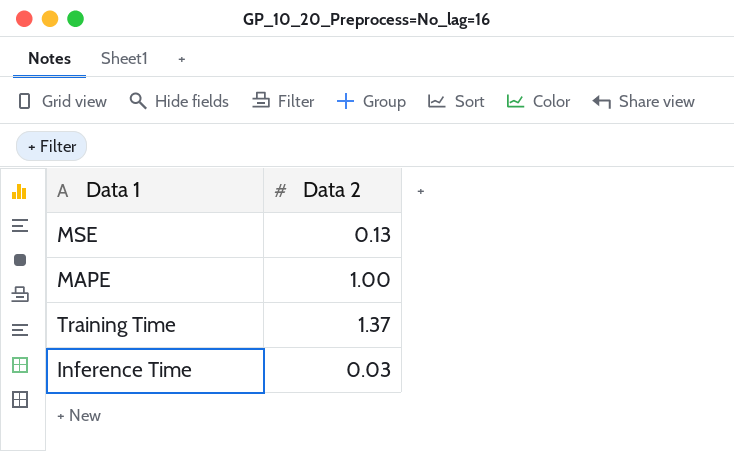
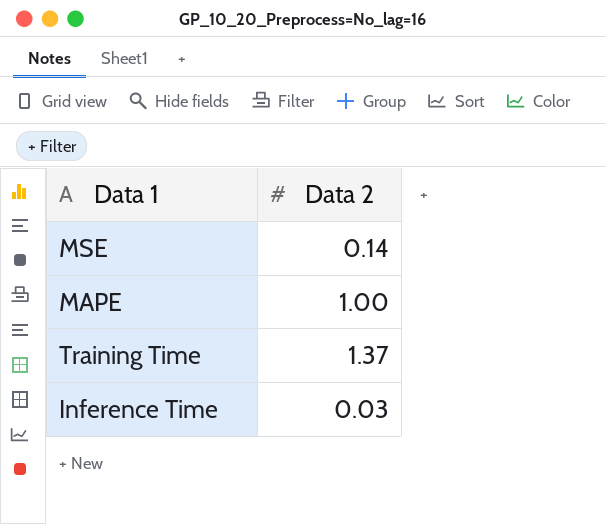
MSE | Data 2: 0.13 -> 0.14

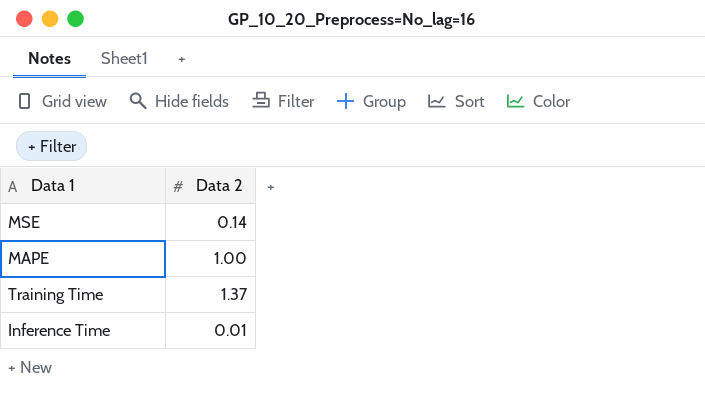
Inference Time | Data 2: 0.03 -> 0.01

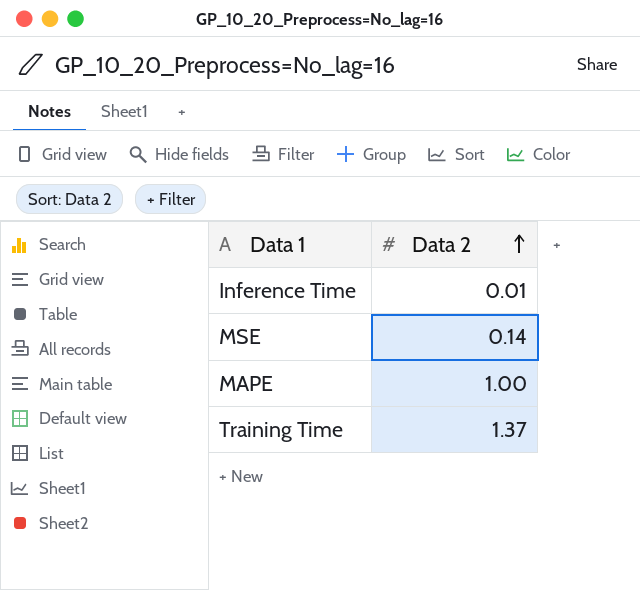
row order: none -> Data 2 ascending

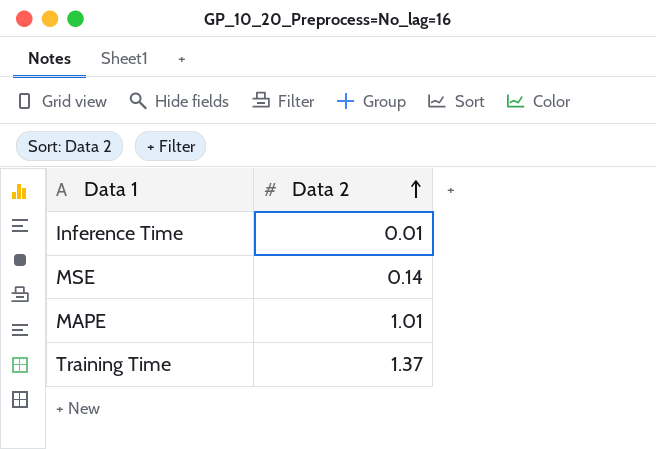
MAPE | Data 2: 1.00 -> 1.01

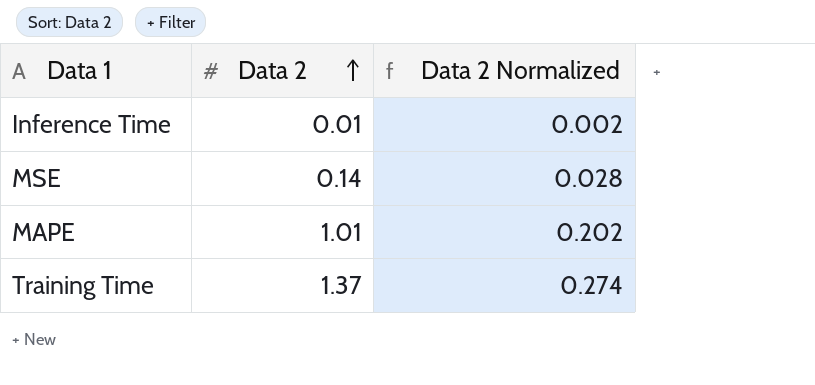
column Data 2 Normalized | formula: none -> [Data 2] * 0.2

